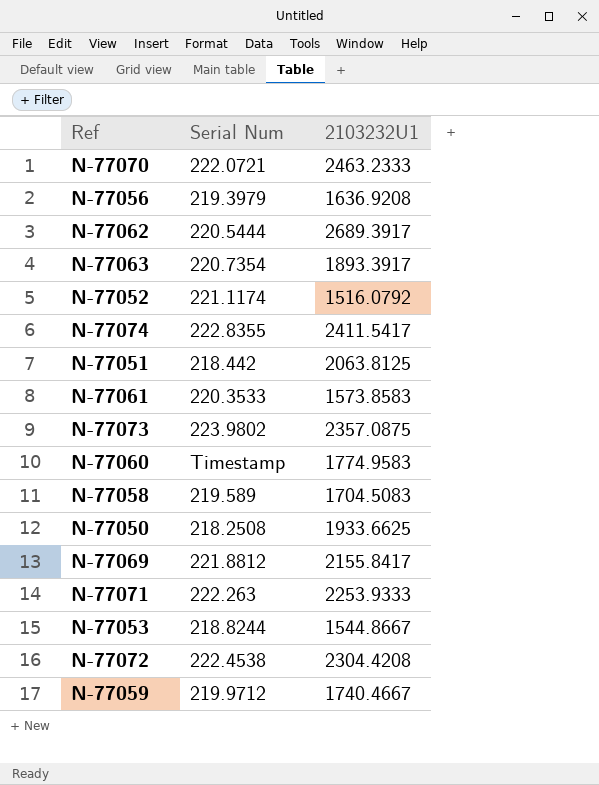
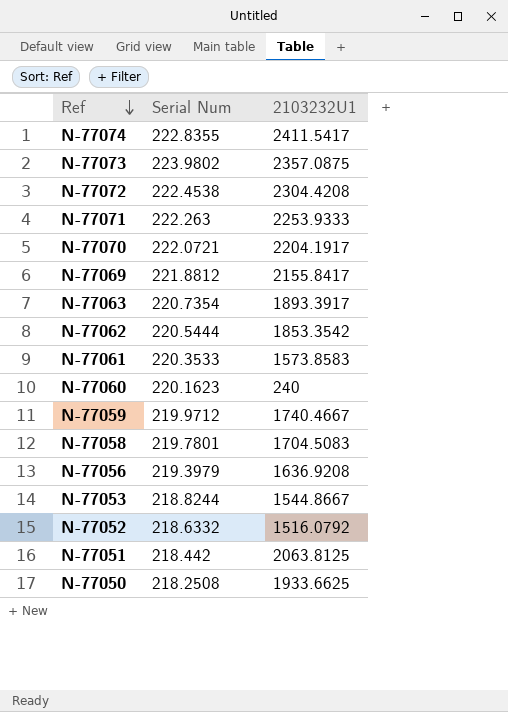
row order: none -> Ref descending
N-77070 | 2103232U1: 2463.2333 -> 2204.1917
N-77062 | 2103232U1: 2689.3917 -> 1853.3542
N-77060 | Serial Num: Timestamp -> 220.1623
N-77060 | 2103232U1: 1774.9583 -> 240
N-77058 | Serial Num: 219.589 -> 219.7801
N-77052 | Serial Num: 221.1174 -> 218.6332

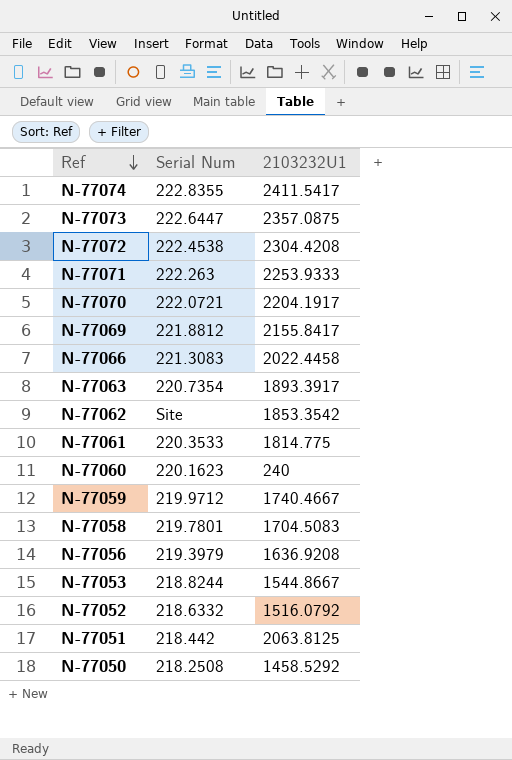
N-77073 | Serial Num: 223.9802 -> 222.6447
row N-77066: none -> 221.3083 | 2022.4458
N-77062 | Serial Num: 220.5444 -> Site
N-77061 | 2103232U1: 1573.8583 -> 1814.775
N-77050 | 2103232U1: 1933.6625 -> 1458.5292

